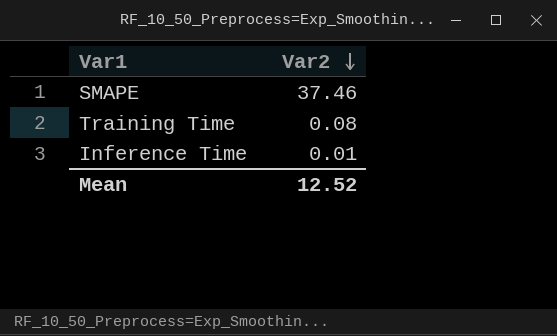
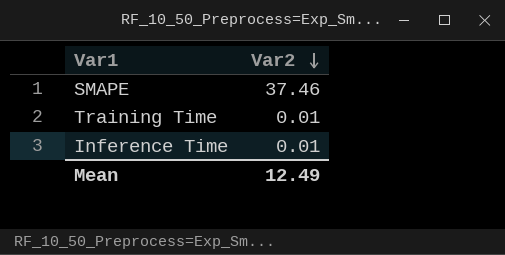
Training Time | Var2: 0.08 -> 0.01
Mean | Var2: 12.52 -> 12.49

